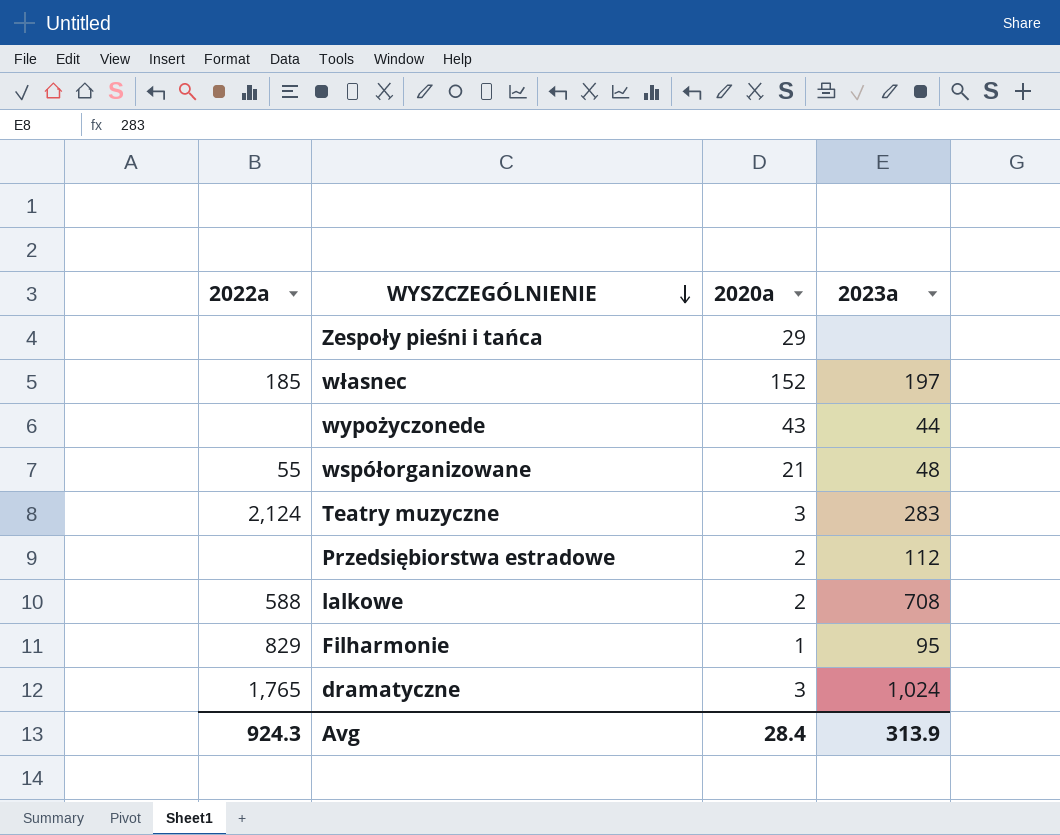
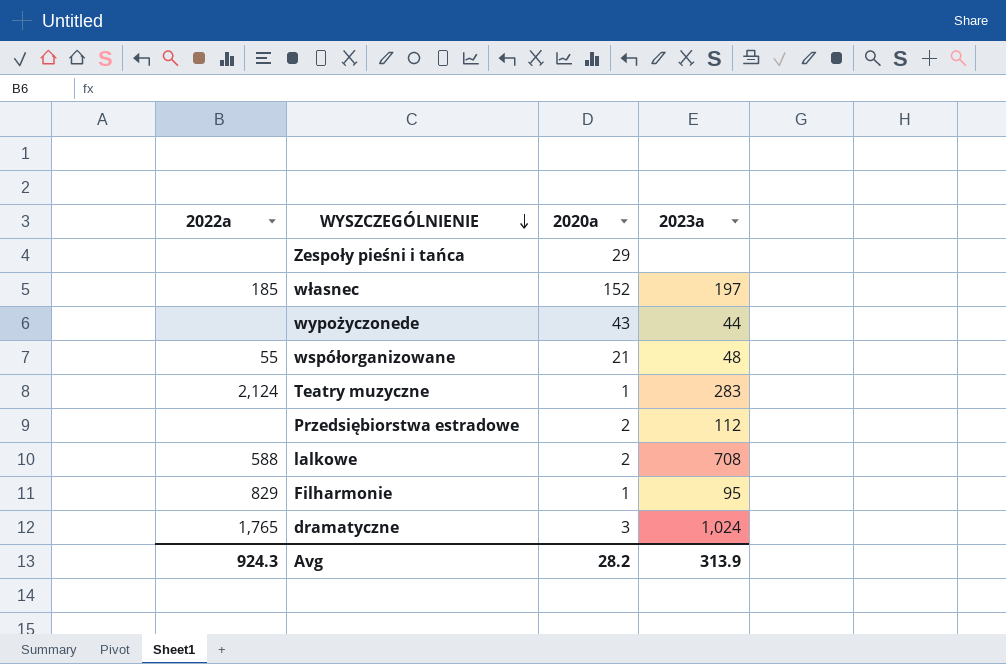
Teatry muzyczne | 2020a: 3 -> 1
Avg | 2020a: 28.4 -> 28.2

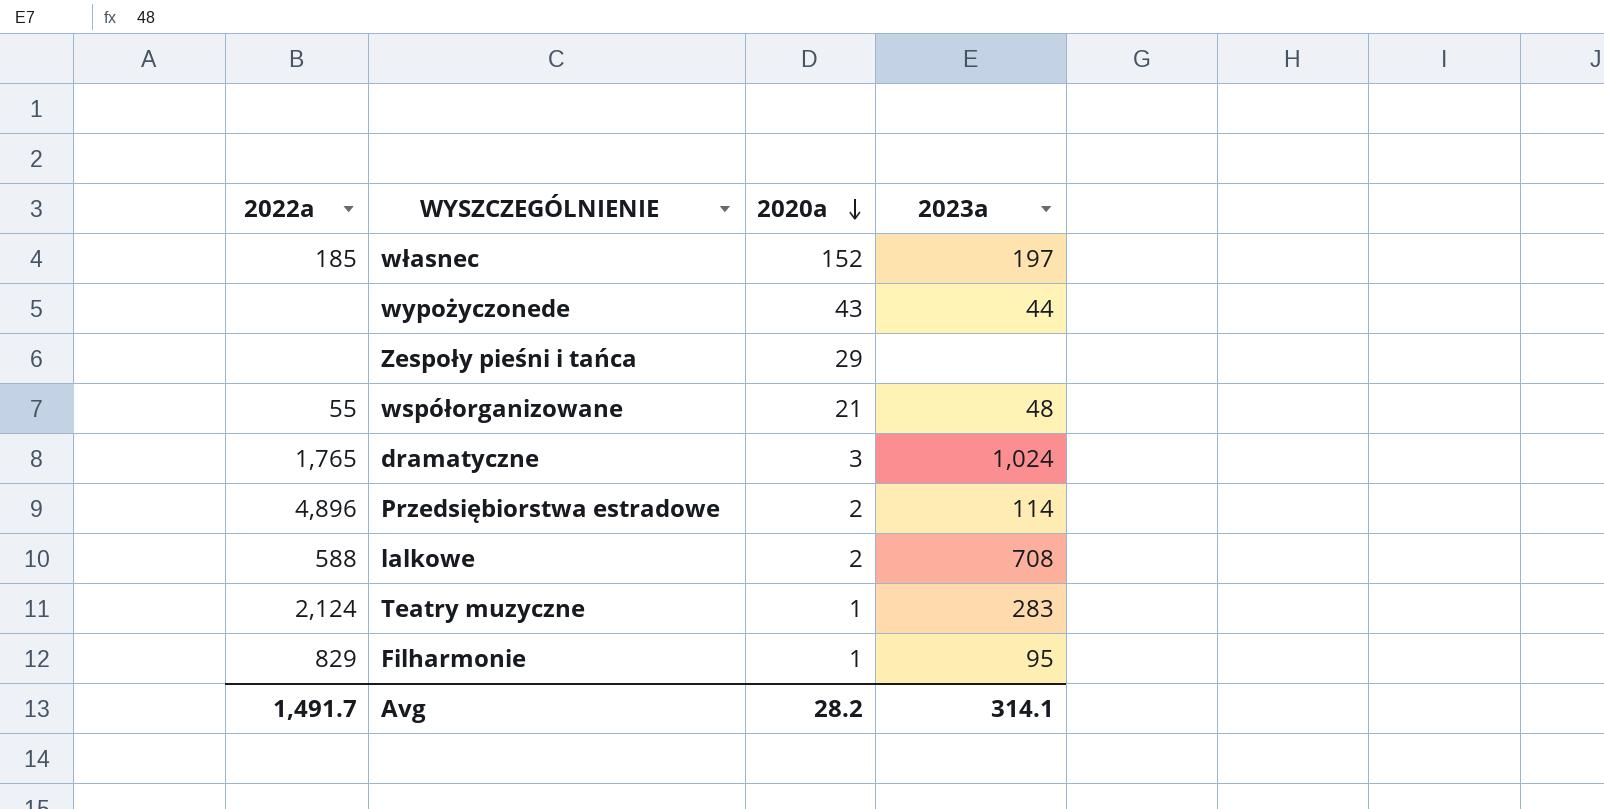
row order: WYSZCZEGÓLNIENIE descending -> 2020a descending
Przedsiębiorstwa estradowe | 2022a: none -> 4,896
Przedsiębiorstwa estradowe | 2023a: 112 -> 114
Avg | 2022a: 924.3 -> 1,491.7
Avg | 2023a: 313.9 -> 314.1

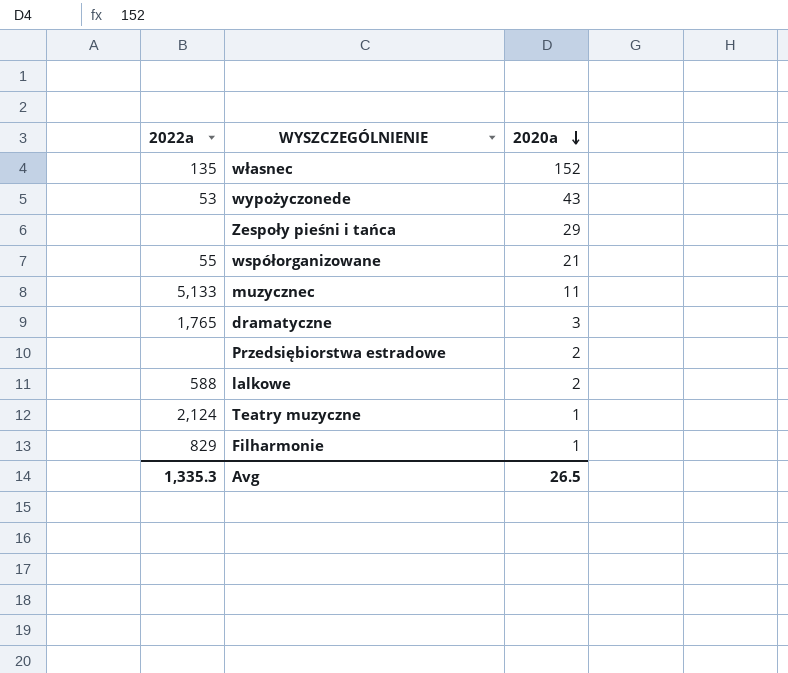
column 2023a | position: 4 -> none
własnec | 2022a: 185 -> 135
wypożyczonede | 2022a: none -> 53
row muzycznec: none -> 5,133 | 11
Przedsiębiorstwa estradowe | 2022a: 4,896 -> none
Avg | 2022a: 1,491.7 -> 1,335.3
Avg | 2020a: 28.2 -> 26.5

